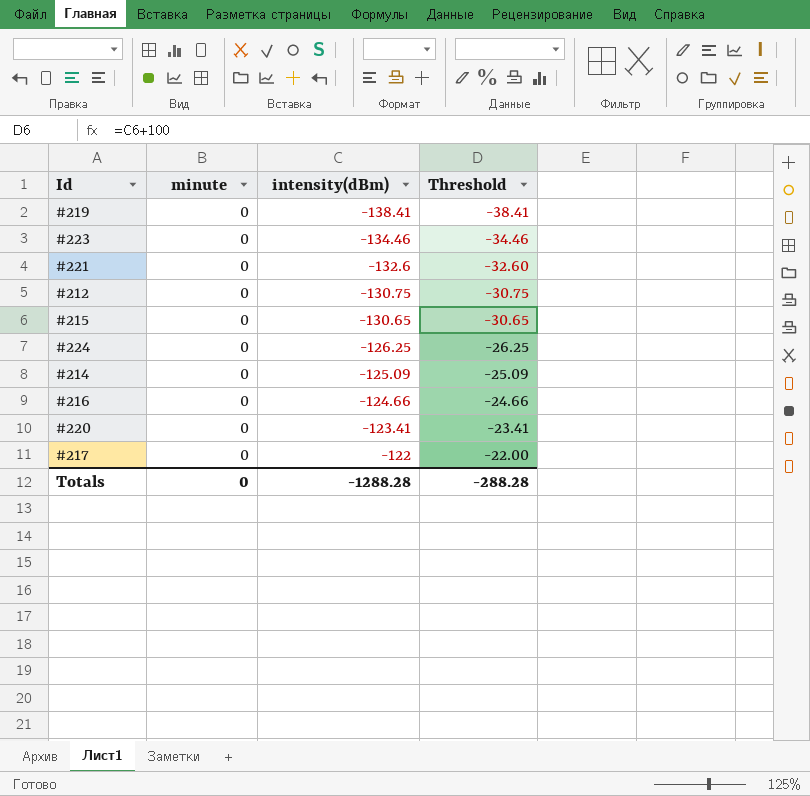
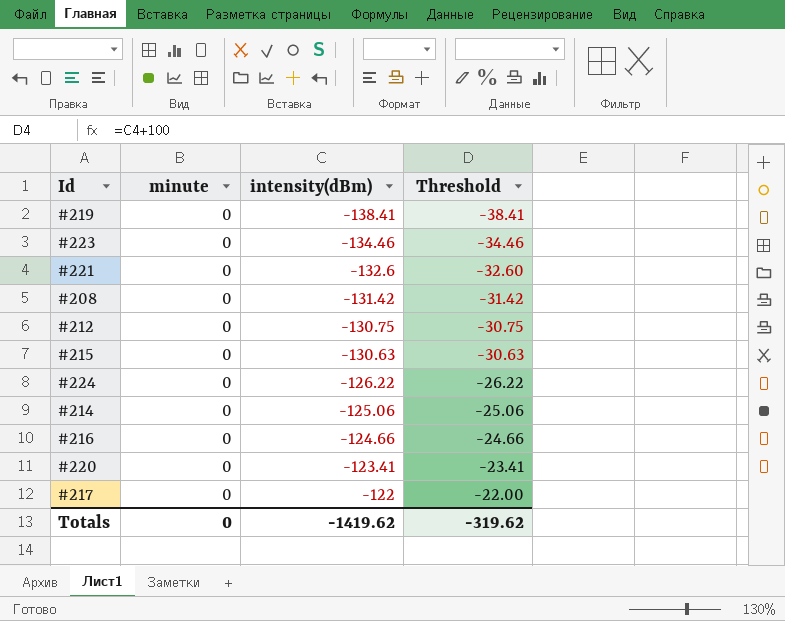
row #208: none -> 0 | -131.42 | -31.42
#215 | intensity(dBm): -130.65 -> -130.63
#215 | Threshold: -30.65 -> -30.63
#224 | intensity(dBm): -126.25 -> -126.22
#224 | Threshold: -26.25 -> -26.22
#214 | intensity(dBm): -125.09 -> -125.06
#214 | Threshold: -25.09 -> -25.06
Totals | intensity(dBm): -1288.28 -> -1419.62
Totals | Threshold: -288.28 -> -319.62

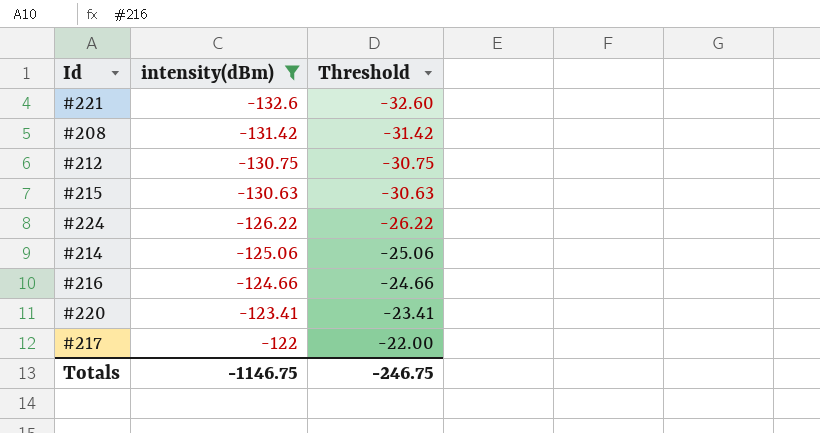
filter: none -> intensity(dBm) >= -132.6
column minute | position: 2 -> none
Totals | intensity(dBm): -1419.62 -> -1146.75
Totals | Threshold: -319.62 -> -246.75

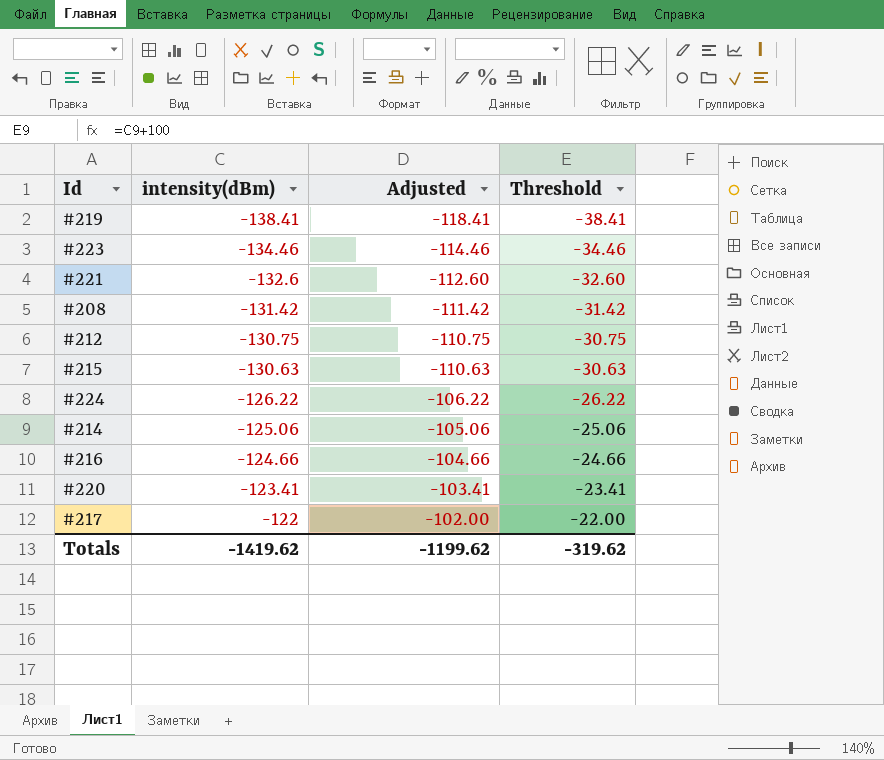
filter: intensity(dBm) >= -132.6 -> none
column Adjusted | formula: none -> [intensity(dBm)] + 20
Totals | intensity(dBm): -1146.75 -> -1419.62
Totals | Threshold: -246.75 -> -319.62

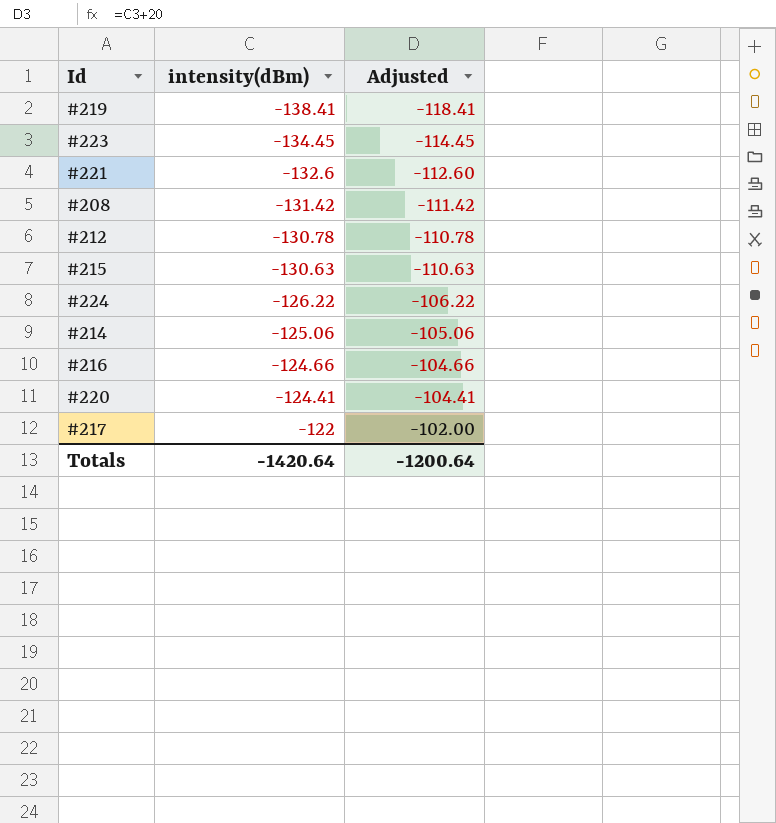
column Threshold | formula: [intensity(dBm)] + 100 -> none
#223 | intensity(dBm): -134.46 -> -134.45
#223 | Adjusted: -114.46 -> -114.45
#212 | intensity(dBm): -130.75 -> -130.78
#212 | Adjusted: -110.75 -> -110.78
#220 | intensity(dBm): -123.41 -> -124.41
#220 | Adjusted: -103.41 -> -104.41
Totals | intensity(dBm): -1419.62 -> -1420.64
Totals | Adjusted: -1199.62 -> -1200.64

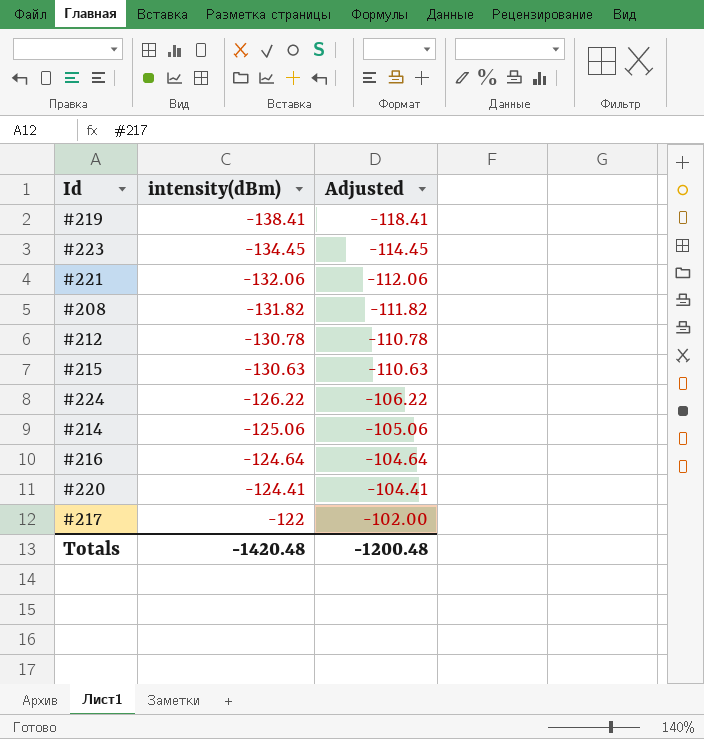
#221 | intensity(dBm): -132.6 -> -132.06
#221 | Adjusted: -112.60 -> -112.06
#208 | intensity(dBm): -131.42 -> -131.82
#208 | Adjusted: -111.42 -> -111.82
#216 | intensity(dBm): -124.66 -> -124.64
#216 | Adjusted: -104.66 -> -104.64
Totals | intensity(dBm): -1420.64 -> -1420.48
Totals | Adjusted: -1200.64 -> -1200.48

